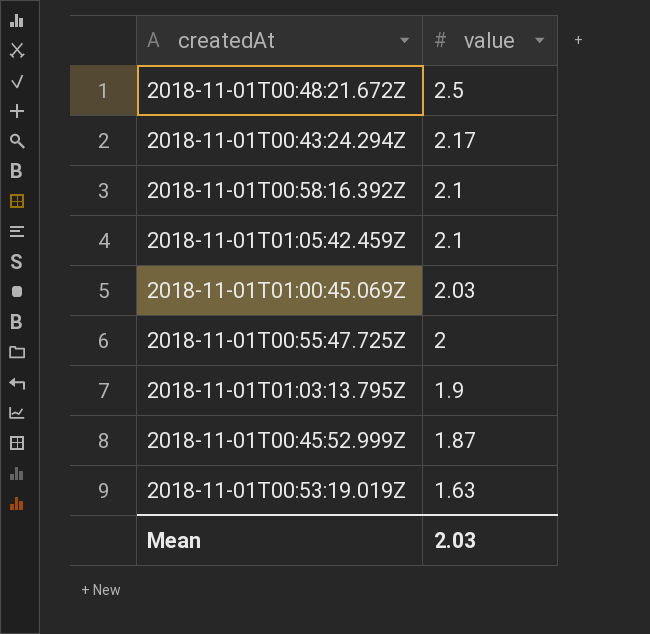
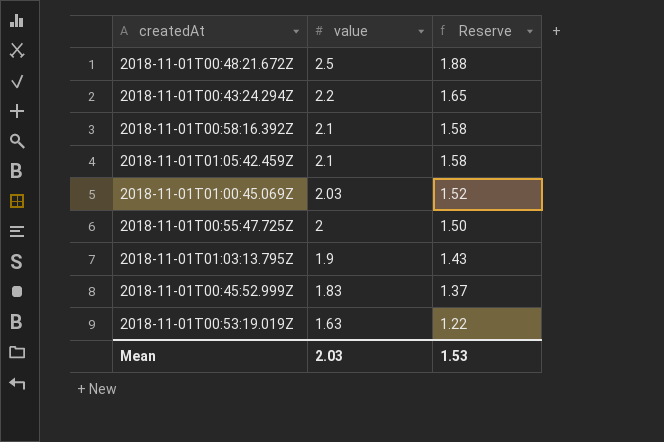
column Reserve | formula: none -> [value] * 0.75
2018-11-01T00:43:24.294Z | value: 2.17 -> 2.2
2018-11-01T00:45:52.999Z | value: 1.87 -> 1.83

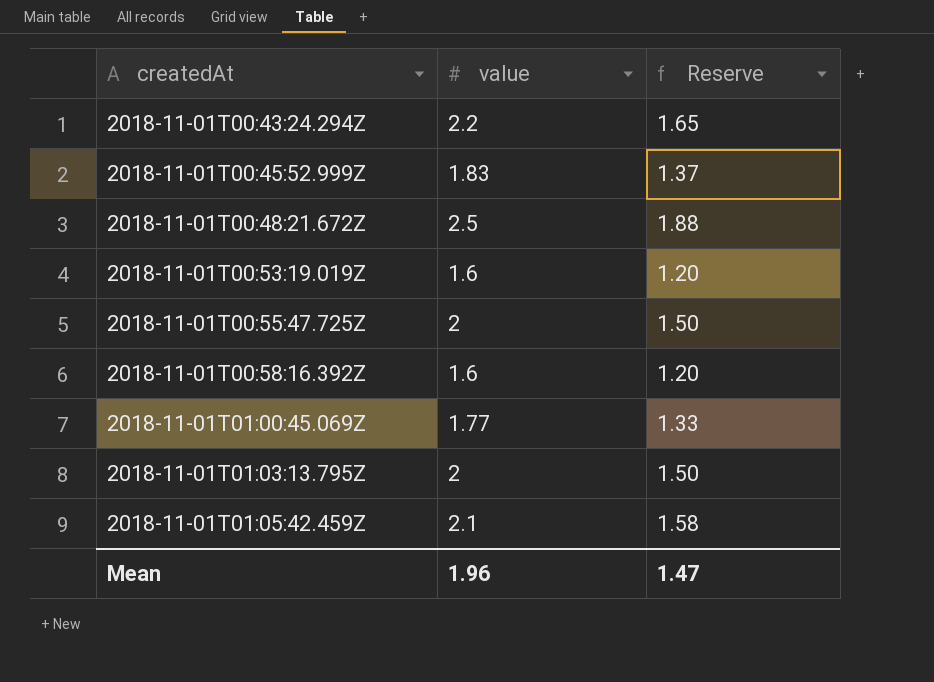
row order: value descending -> createdAt ascending
2018-11-01T00:53:19.019Z | value: 1.63 -> 1.6
2018-11-01T00:53:19.019Z | Reserve: 1.22 -> 1.20
2018-11-01T00:58:16.392Z | value: 2.1 -> 1.6
2018-11-01T00:58:16.392Z | Reserve: 1.58 -> 1.20
2018-11-01T01:00:45.069Z | value: 2.03 -> 1.77
2018-11-01T01:00:45.069Z | Reserve: 1.52 -> 1.33
2018-11-01T01:03:13.795Z | value: 1.9 -> 2
2018-11-01T01:03:13.795Z | Reserve: 1.43 -> 1.50
Mean | value: 2.03 -> 1.96
Mean | Reserve: 1.53 -> 1.47

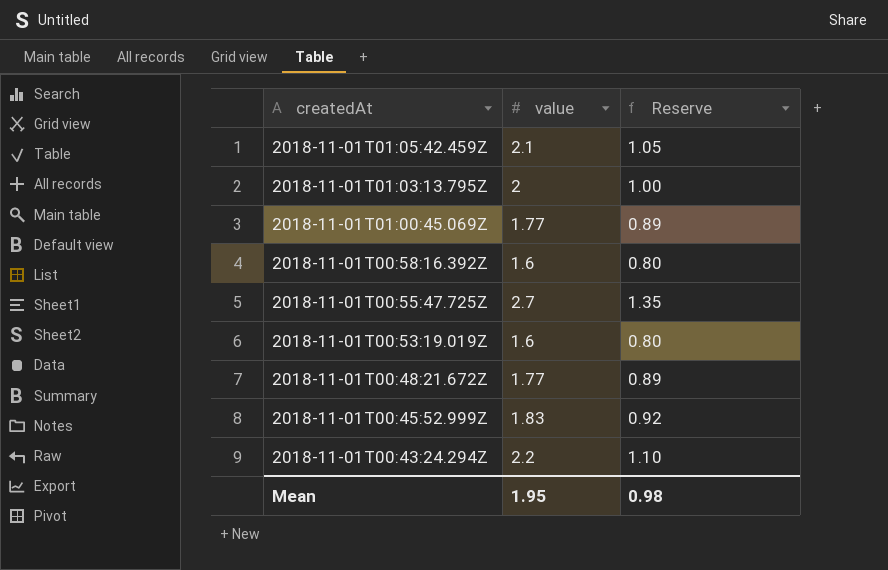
row order: createdAt ascending -> createdAt descending
column Reserve | formula: [value] * 0.75 -> [value] * 0.5
2018-11-01T00:55:47.725Z | value: 2 -> 2.7
2018-11-01T00:48:21.672Z | value: 2.5 -> 1.77
Mean | value: 1.96 -> 1.95
Mean | Reserve: 1.47 -> 0.98

